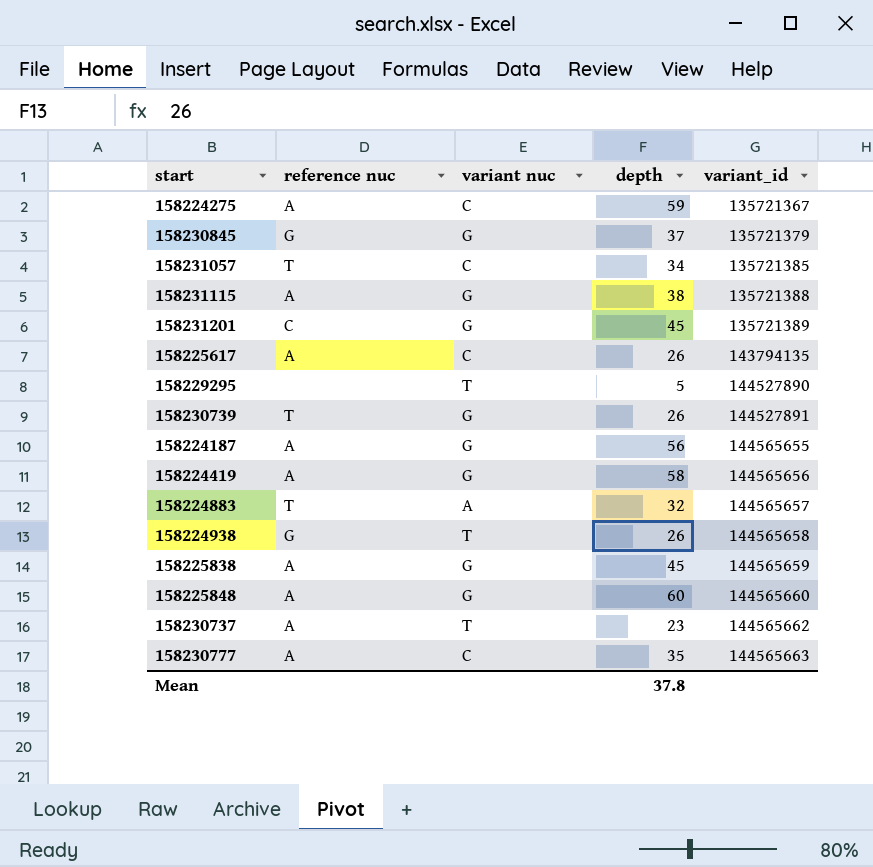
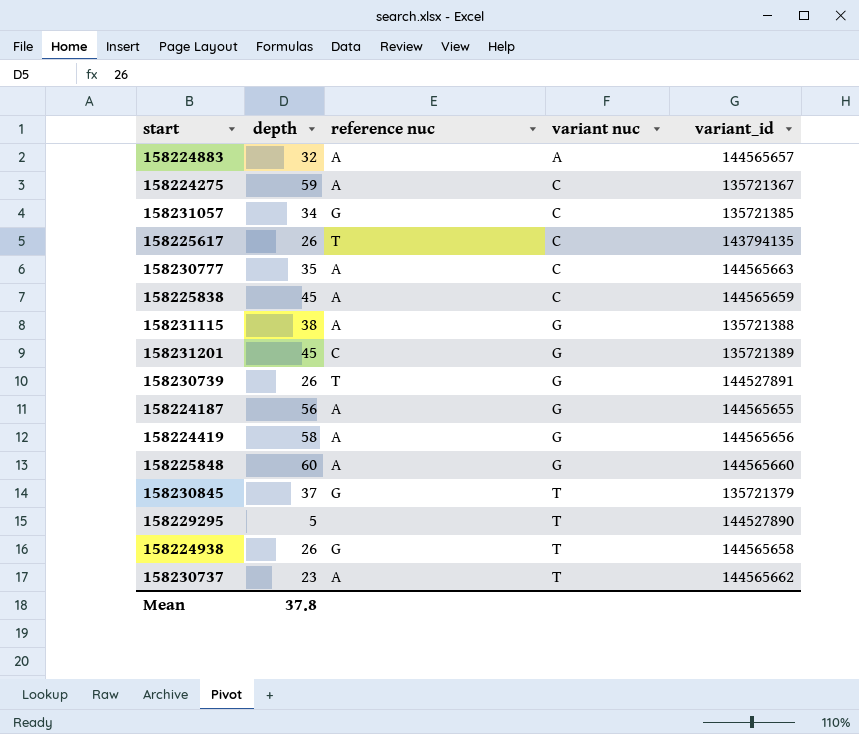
row order: variant_id ascending -> variant nuc ascending
column depth | position: 4 -> 2
158224883 | reference nuc: T -> A
158231057 | reference nuc: T -> G
158225617 | reference nuc: A -> T
158225838 | variant nuc: G -> C
158230845 | variant nuc: G -> T

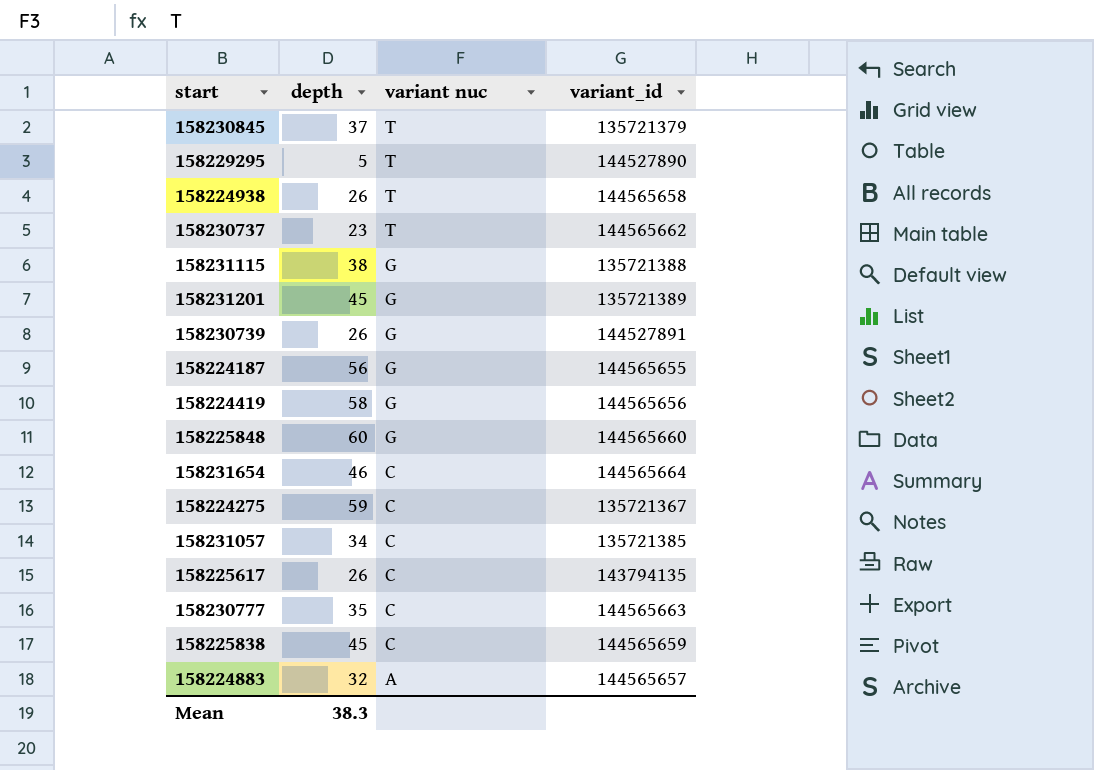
row order: variant nuc ascending -> variant nuc descending
column reference nuc | position: 3 -> none
row 158231654: none -> 46 | C | 144565664
Mean | depth: 37.8 -> 38.3

